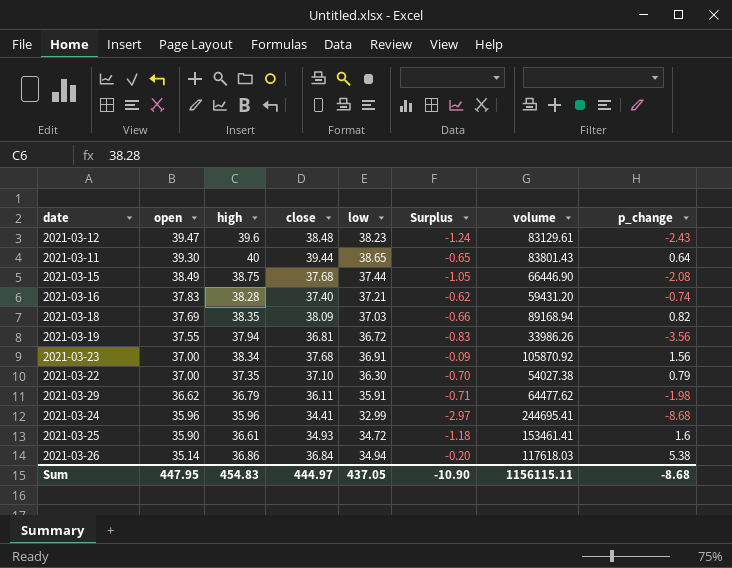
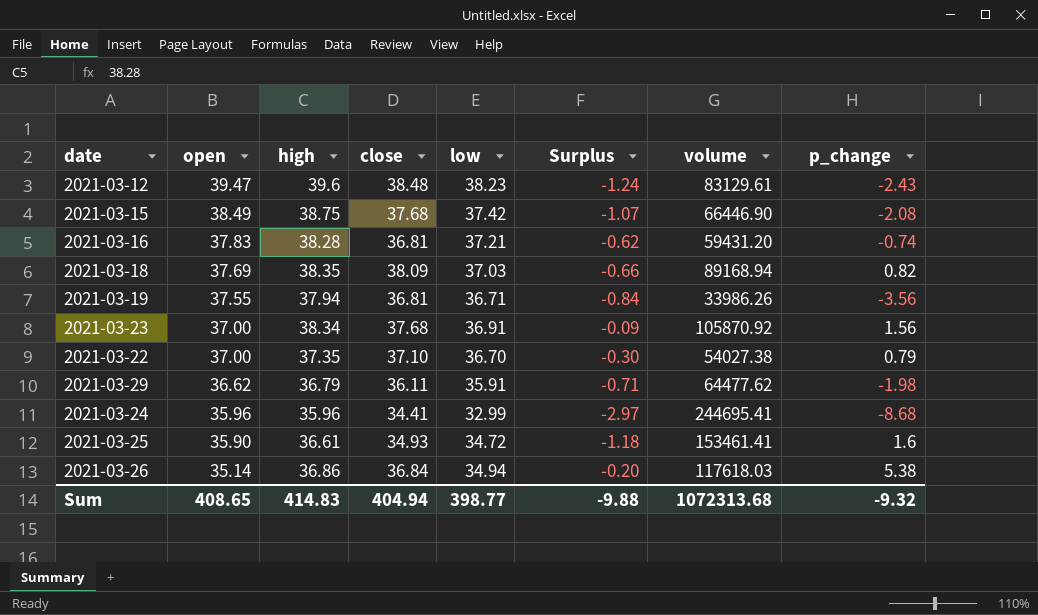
row 2021-03-11: 39.30 | 40 | 39.44 | 38.65 | -0.65 | 83801.43 | 0.64 -> none
2021-03-15 | low: 37.44 -> 37.42
2021-03-15 | Surplus: -1.05 -> -1.07
2021-03-16 | close: 37.40 -> 36.81
2021-03-19 | low: 36.72 -> 36.71
2021-03-19 | Surplus: -0.83 -> -0.84
2021-03-22 | low: 36.30 -> 36.70
2021-03-22 | Surplus: -0.70 -> -0.30
Sum | open: 447.95 -> 408.65
Sum | high: 454.83 -> 414.83
Sum | close: 444.97 -> 404.94
Sum | low: 437.05 -> 398.77
Sum | Surplus: -10.90 -> -9.88
Sum | volume: 1156115.11 -> 1072313.68
Sum | p_change: -8.68 -> -9.32

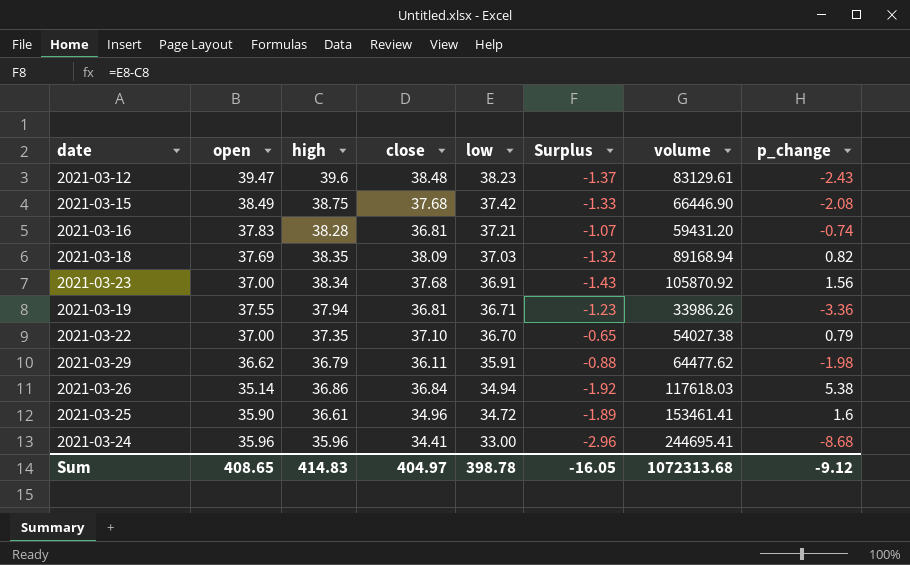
row order: open descending -> low descending
column Surplus | formula: [low] - [open] -> [low] - [high]
2021-03-19 | p_change: -3.56 -> -3.36
2021-03-25 | close: 34.93 -> 34.96
2021-03-24 | low: 32.99 -> 33.00
Sum | close: 404.94 -> 404.97
Sum | low: 398.77 -> 398.78
Sum | Surplus: -9.88 -> -16.05
Sum | p_change: -9.32 -> -9.12

